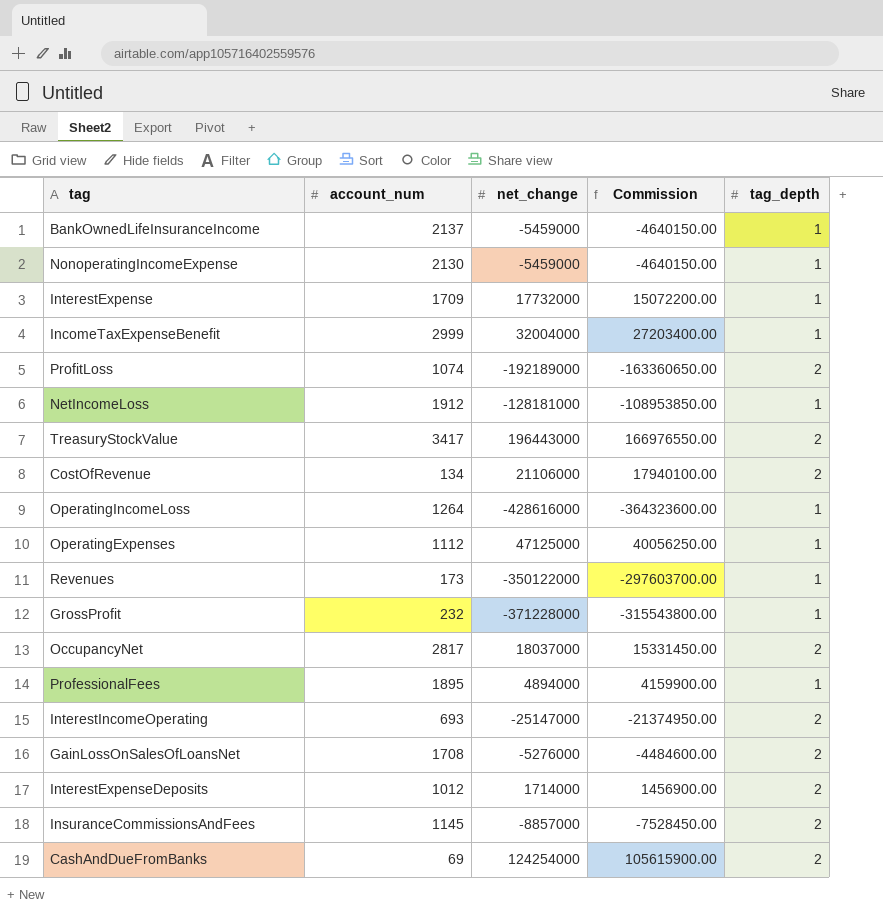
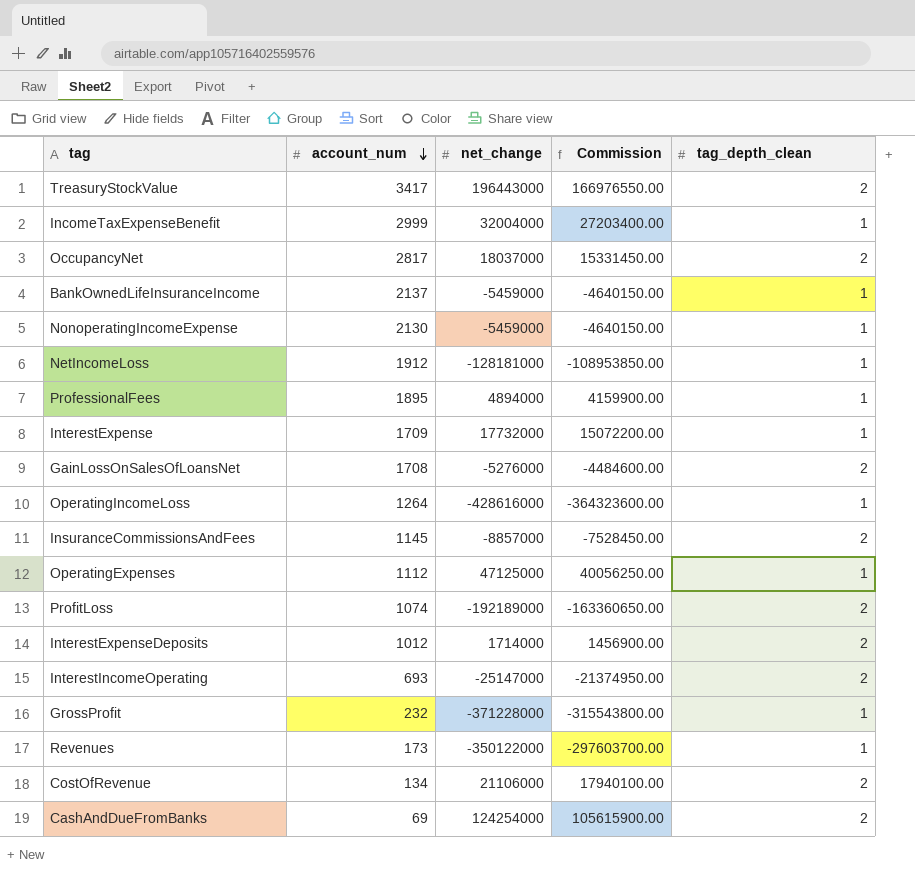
row order: none -> account_num descending
column name: tag_depth -> tag_depth_clean

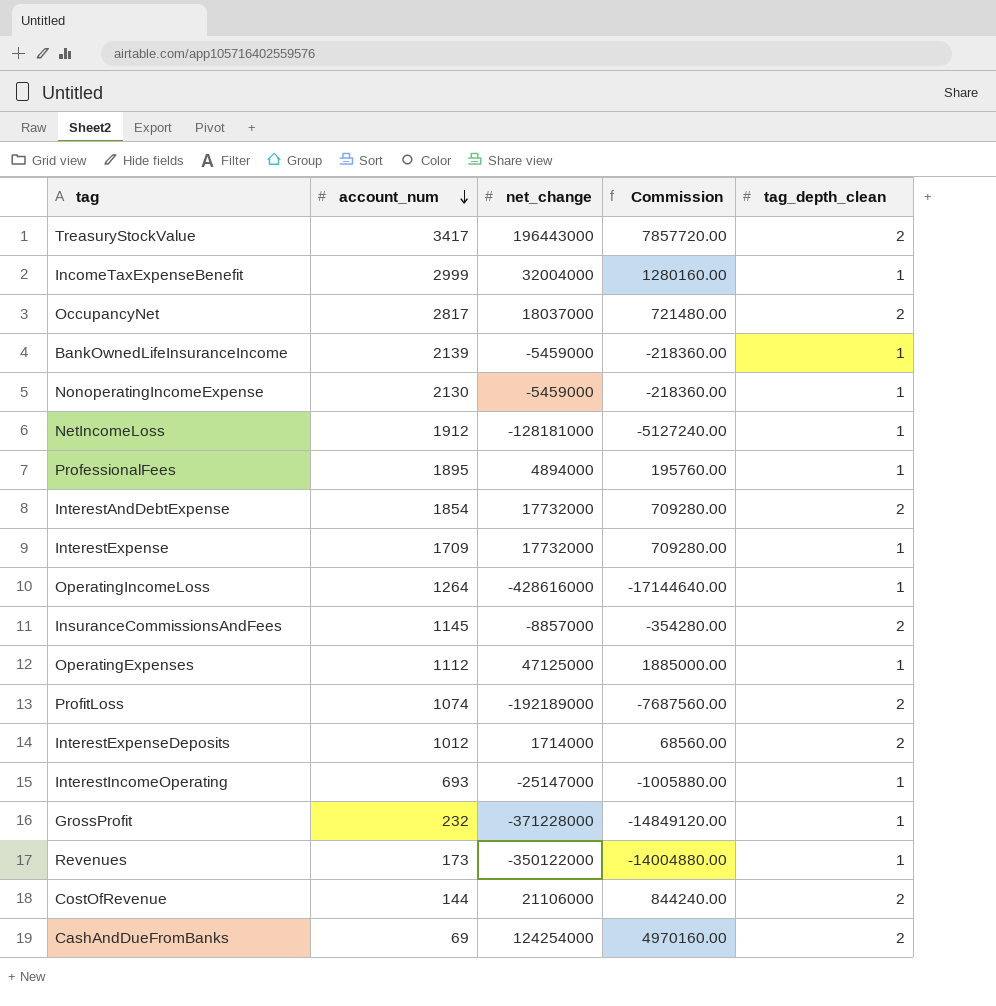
column Commission | formula: [net_change] * 0.85 -> [net_change] * 0.04
row GainLossOnSalesOfLoansNet: 1708 | -5276000 | -4484600.00 | 2 -> none
BankOwnedLifeInsuranceIncome | account_num: 2137 -> 2139
row InterestAndDebtExpense: none -> 1854 | 17732000 | 709280.00 | 2
InterestIncomeOperating | tag_depth_clean: 2 -> 1
CostOfRevenue | account_num: 134 -> 144

